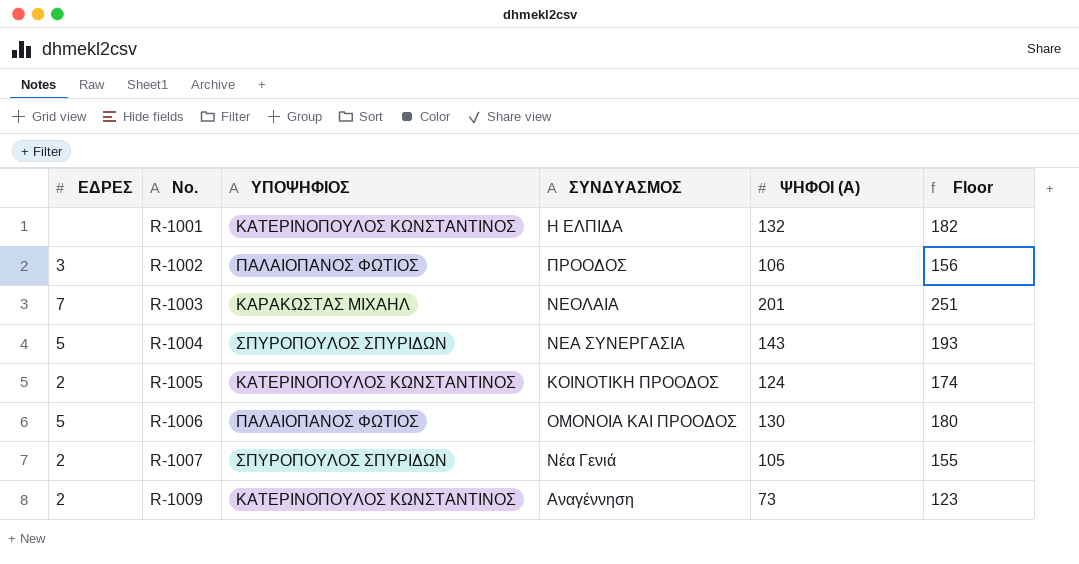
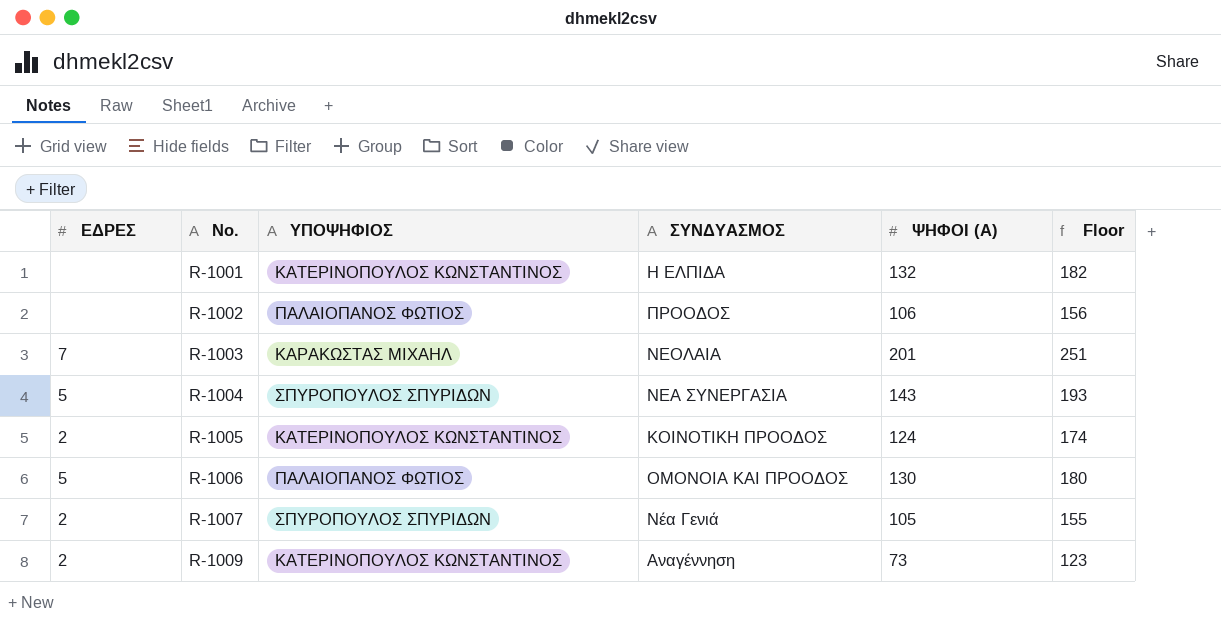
R-1002 | ΕΔΡΕΣ: 3 -> none

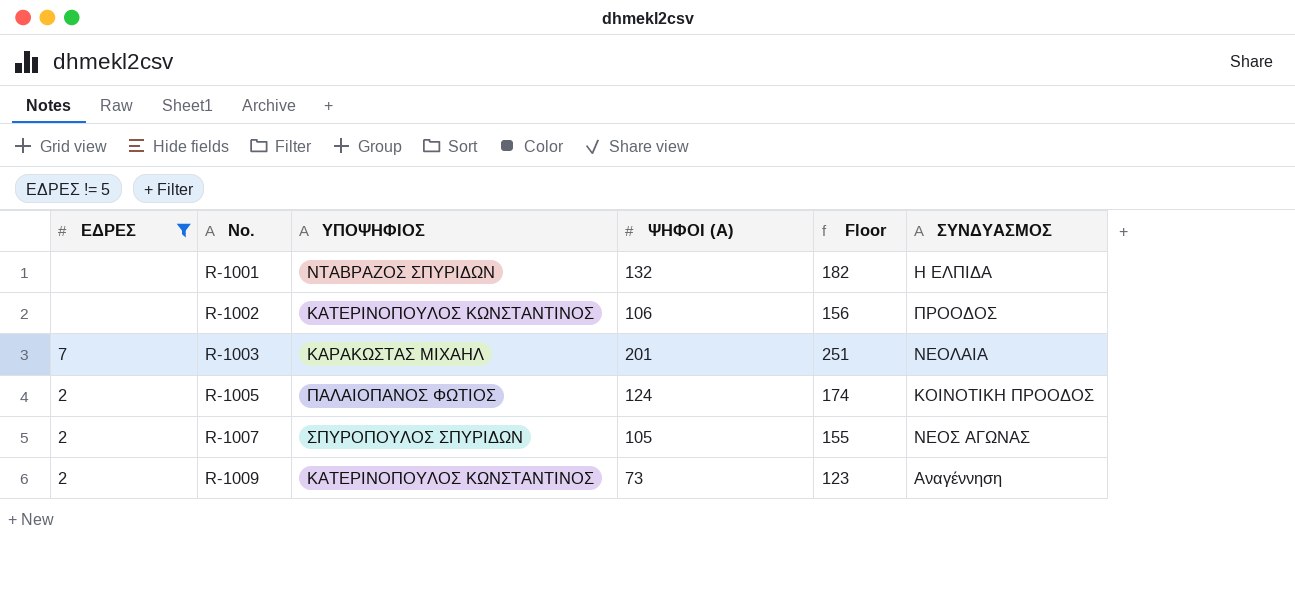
filter: none -> ΕΔΡΕΣ != 5
column ΣΥΝΔΥΑΣΜΟΣ | position: 4 -> 6
R-1001 | ΥΠΟΨΗΦΙΟΣ: ΚΑΤΕΡΙΝΟΠΟΥΛΟΣ ΚΩΝΣΤΑΝΤΙΝΟΣ -> ΝΤΑΒΡΑΖΟΣ ΣΠΥΡΙΔΩΝ
R-1002 | ΥΠΟΨΗΦΙΟΣ: ΠΑΛΑΙΟΠΑΝΟΣ ΦΩΤΙΟΣ -> ΚΑΤΕΡΙΝΟΠΟΥΛΟΣ ΚΩΝΣΤΑΝΤΙΝΟΣ
R-1005 | ΥΠΟΨΗΦΙΟΣ: ΚΑΤΕΡΙΝΟΠΟΥΛΟΣ ΚΩΝΣΤΑΝΤΙΝΟΣ -> ΠΑΛΑΙΟΠΑΝΟΣ ΦΩΤΙΟΣ
R-1007 | ΣΥΝΔΥΑΣΜΟΣ: Νέα Γενιά -> ΝΕΟΣ ΑΓΩΝΑΣ

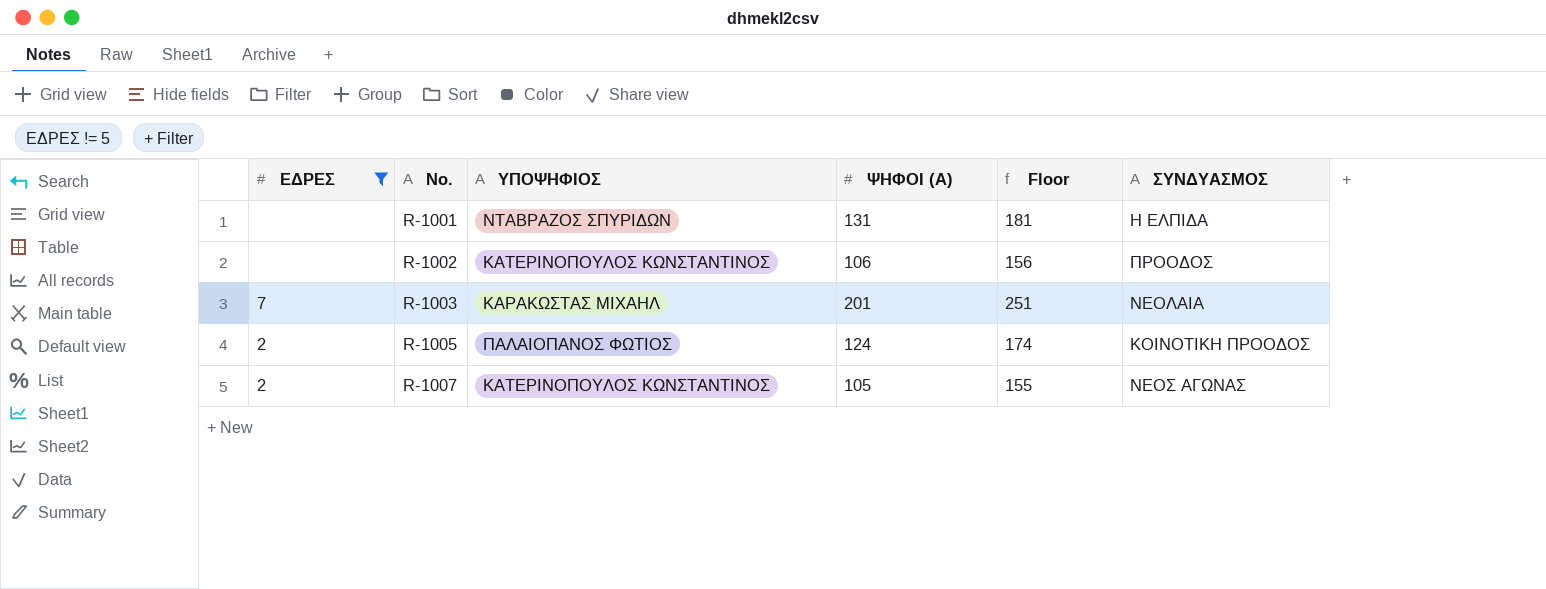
row R-1009: 2 | ΚΑΤΕΡΙΝΟΠΟΥΛΟΣ ΚΩΝΣΤΑΝΤΙΝΟΣ | 73 | 123 | Αναγέννηση -> none
R-1001 | ΨΗΦΟΙ (Α): 132 -> 131
R-1001 | Floor: 182 -> 181
R-1007 | ΥΠΟΨΗΦΙΟΣ: ΣΠΥΡΟΠΟΥΛΟΣ ΣΠΥΡΙΔΩΝ -> ΚΑΤΕΡΙΝΟΠΟΥΛΟΣ ΚΩΝΣΤΑΝΤΙΝΟΣ

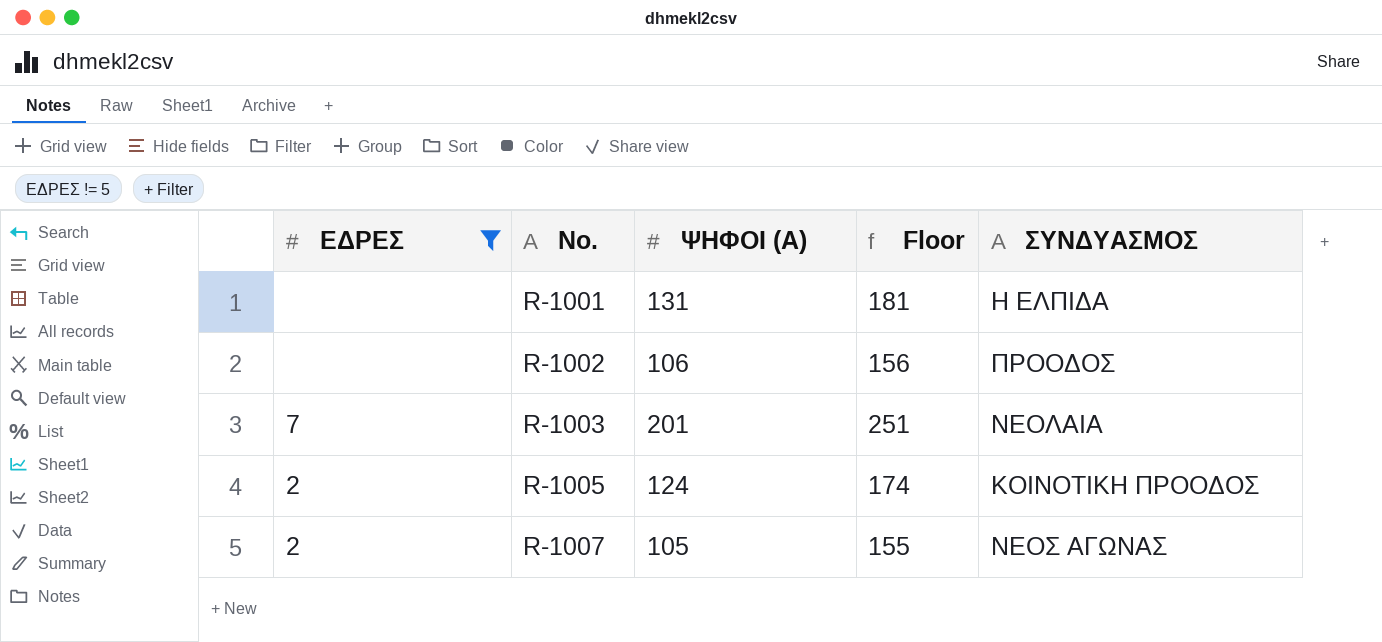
column ΥΠΟΨΗΦΙΟΣ | position: 3 -> none

